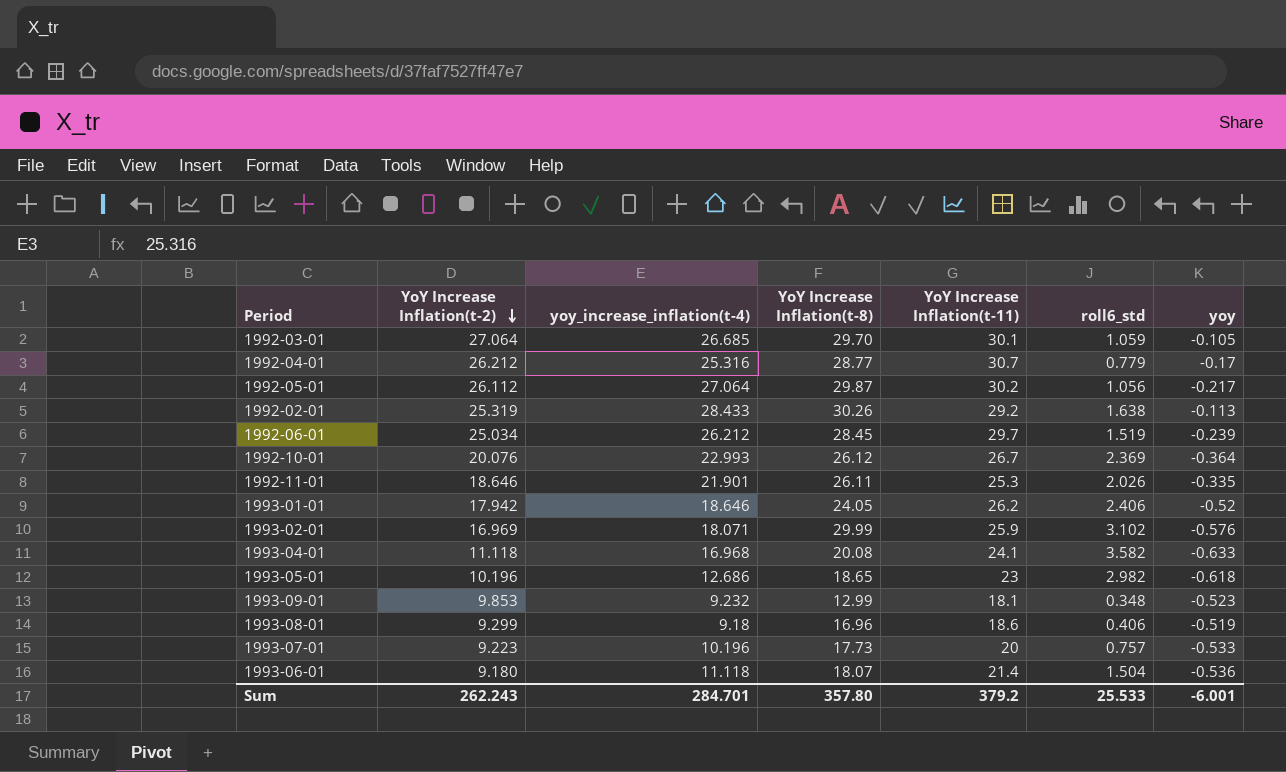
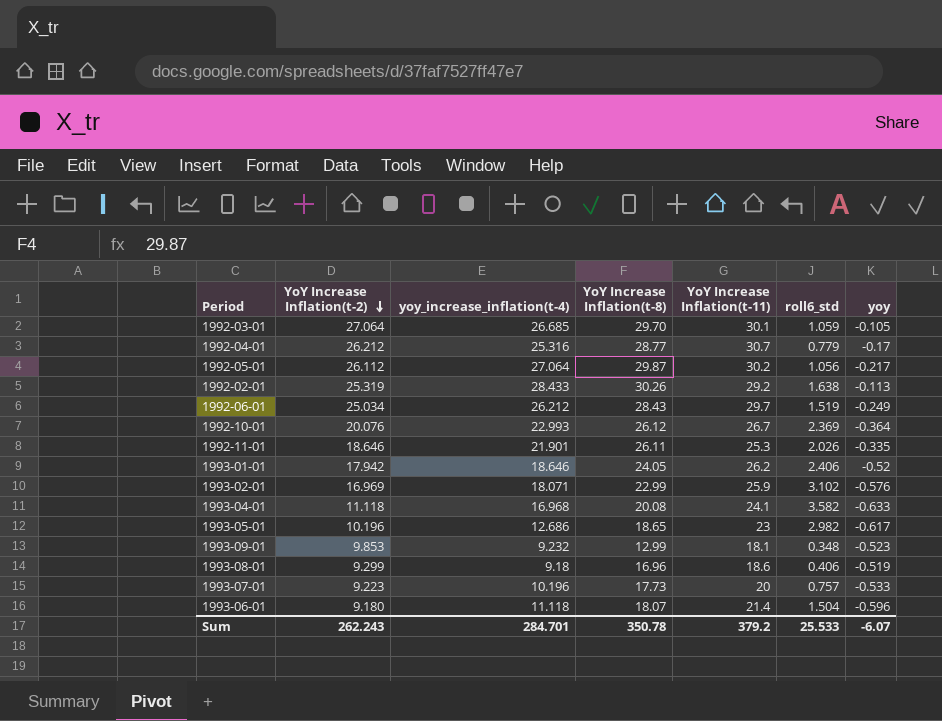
1992-06-01 | YoY Increase Inflation(t-8): 28.45 -> 28.43
1992-06-01 | yoy: -0.239 -> -0.249
1993-02-01 | YoY Increase Inflation(t-8): 29.99 -> 22.99
1993-05-01 | yoy: -0.618 -> -0.617
1993-06-01 | yoy: -0.536 -> -0.596
Sum | YoY Increase Inflation(t-8): 357.80 -> 350.78
Sum | yoy: -6.001 -> -6.07

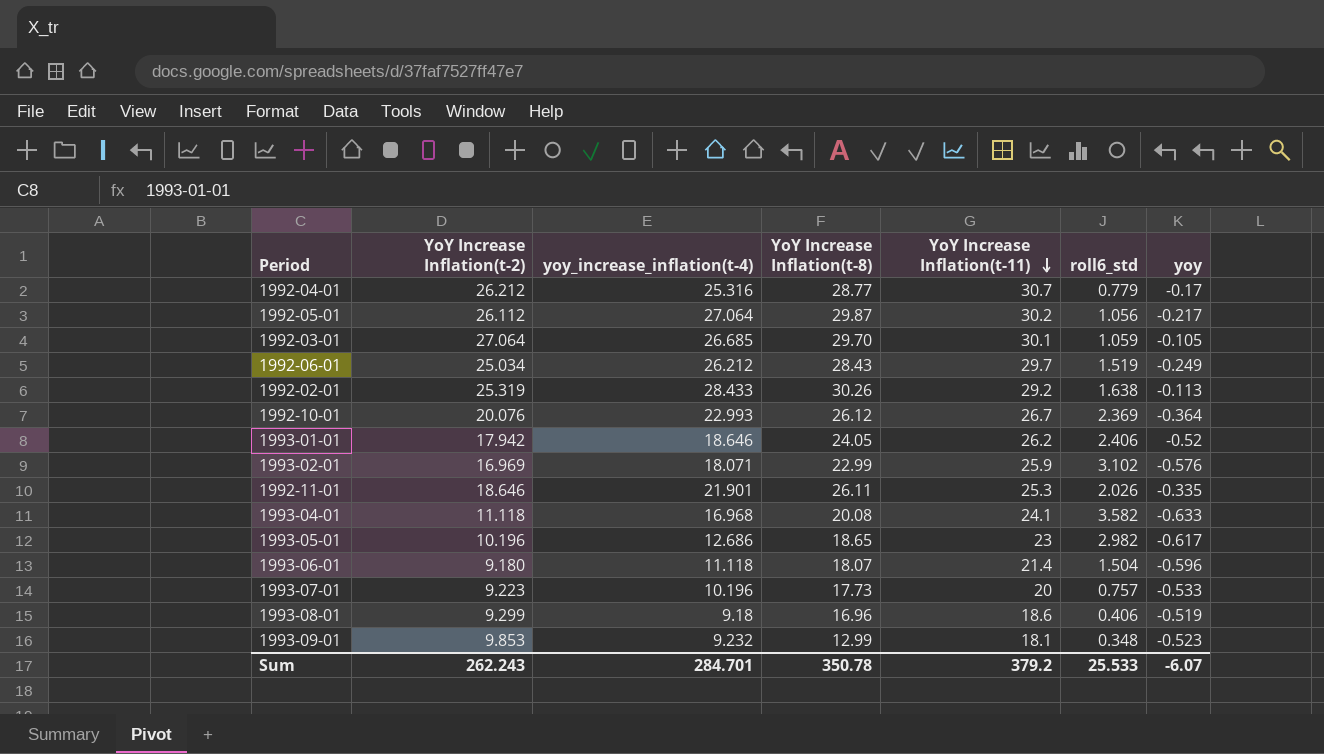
row order: YoY Increase Inflation(t-2) descending -> YoY Increase Inflation(t-11) descending

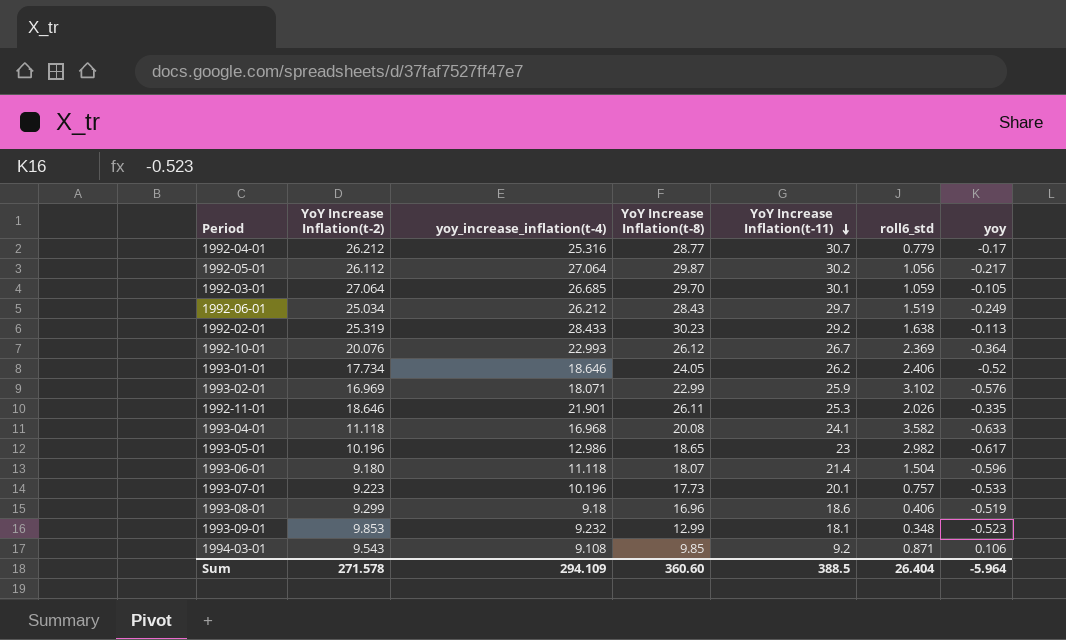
1992-02-01 | YoY Increase Inflation(t-8): 30.26 -> 30.23
1993-01-01 | YoY Increase Inflation(t-2): 17.942 -> 17.734
1993-05-01 | yoy_increase_inflation(t-4): 12.686 -> 12.986
1993-07-01 | YoY Increase Inflation(t-11): 20 -> 20.1
row 1994-03-01: none -> 9.543 | 9.108 | 9.85 | 9.2 | 0.871 | 0.106
Sum | YoY Increase Inflation(t-2): 262.243 -> 271.578
Sum | yoy_increase_inflation(t-4): 284.701 -> 294.109
Sum | YoY Increase Inflation(t-8): 350.78 -> 360.60
Sum | YoY Increase Inflation(t-11): 379.2 -> 388.5
Sum | roll6_std: 25.533 -> 26.404
Sum | yoy: -6.07 -> -5.964

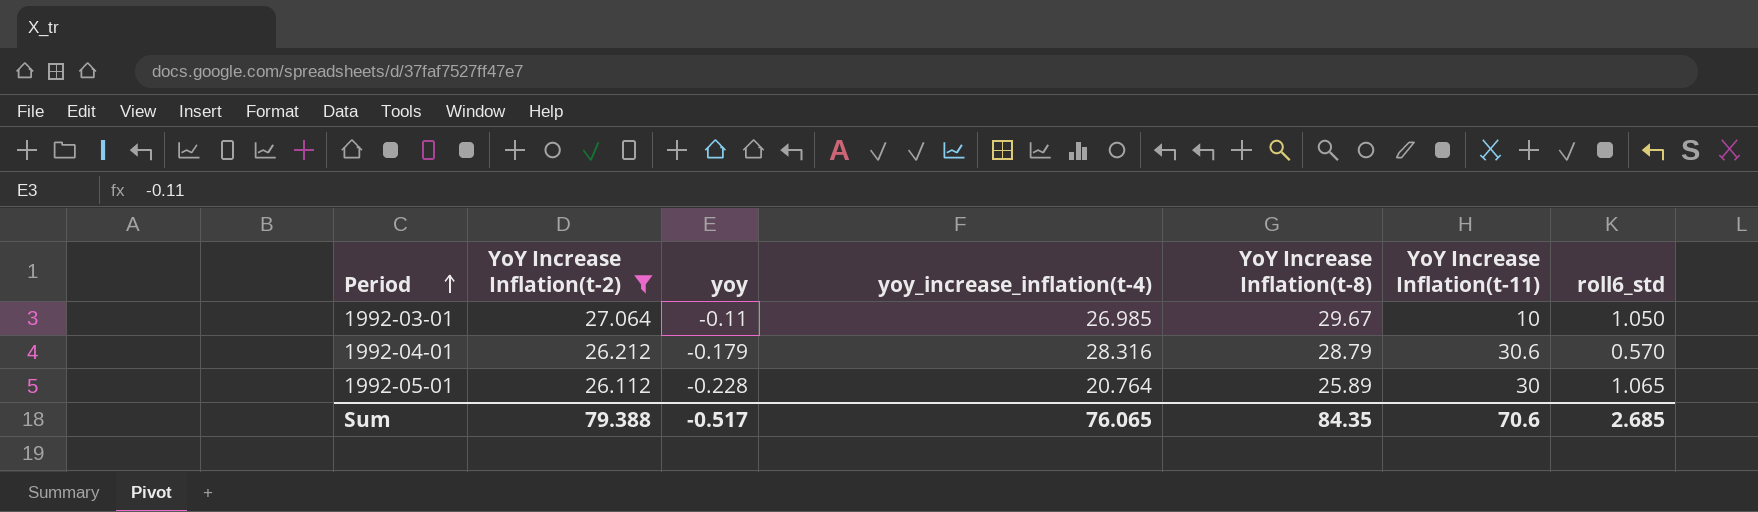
filter: none -> YoY Increase Inflation(t-2) >= 26.112
row order: YoY Increase Inflation(t-11) descending -> Period ascending
column yoy | position: 7 -> 3
1992-03-01 | yoy: -0.105 -> -0.11
1992-03-01 | yoy_increase_inflation(t-4): 26.685 -> 26.985
1992-03-01 | YoY Increase Inflation(t-8): 29.70 -> 29.67
1992-03-01 | YoY Increase Inflation(t-11): 30.1 -> 10
1992-03-01 | roll6_std: 1.059 -> 1.050
1992-04-01 | yoy: -0.17 -> -0.179
1992-04-01 | yoy_increase_inflation(t-4): 25.316 -> 28.316
1992-04-01 | YoY Increase Inflation(t-8): 28.77 -> 28.79
1992-04-01 | YoY Increase Inflation(t-11): 30.7 -> 30.6
1992-04-01 | roll6_std: 0.779 -> 0.570
1992-05-01 | yoy: -0.217 -> -0.228
1992-05-01 | yoy_increase_inflation(t-4): 27.064 -> 20.764
1992-05-01 | YoY Increase Inflation(t-8): 29.87 -> 25.89
1992-05-01 | YoY Increase Inflation(t-11): 30.2 -> 30
1992-05-01 | roll6_std: 1.056 -> 1.065
Sum | YoY Increase Inflation(t-2): 271.578 -> 79.388
Sum | yoy: -5.964 -> -0.517
Sum | yoy_increase_inflation(t-4): 294.109 -> 76.065
Sum | YoY Increase Inflation(t-8): 360.60 -> 84.35
Sum | YoY Increase Inflation(t-11): 388.5 -> 70.6
Sum | roll6_std: 26.404 -> 2.685

